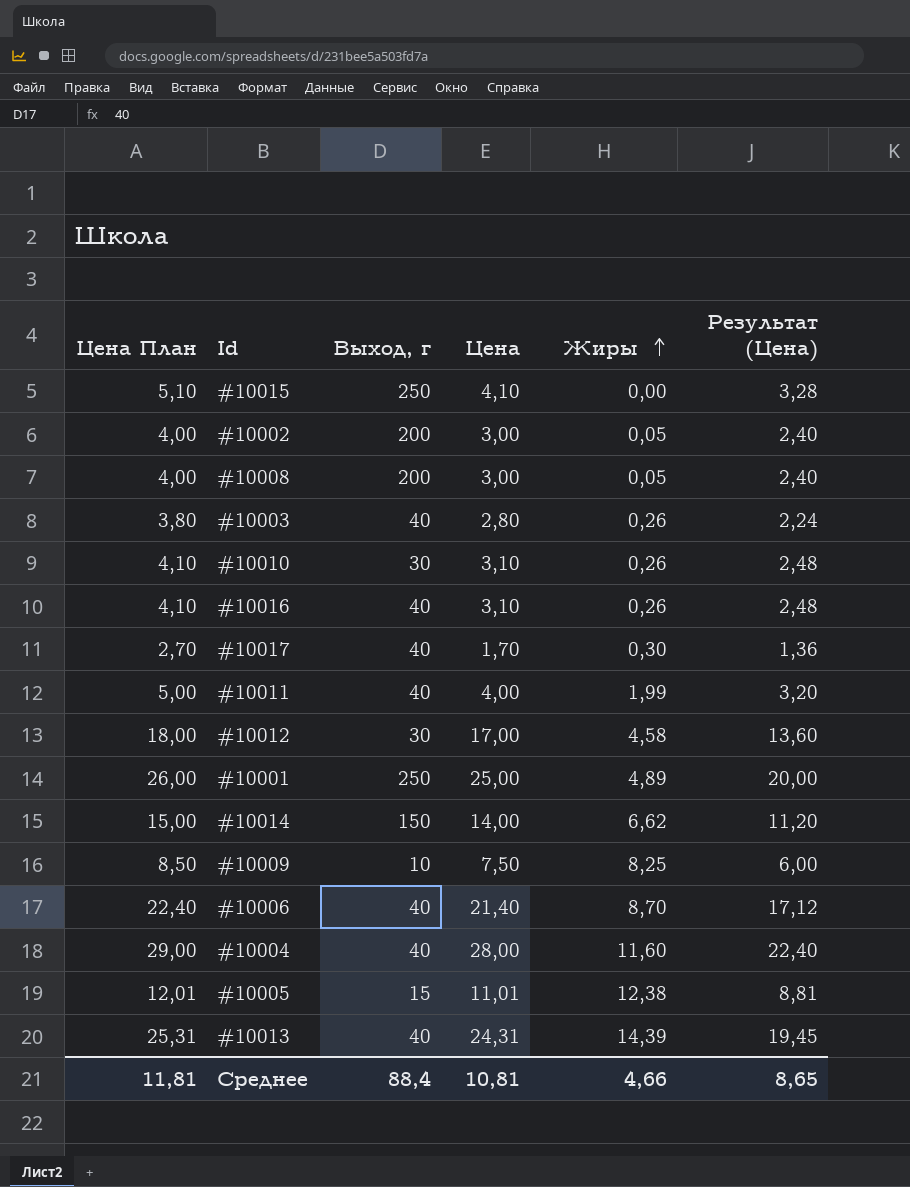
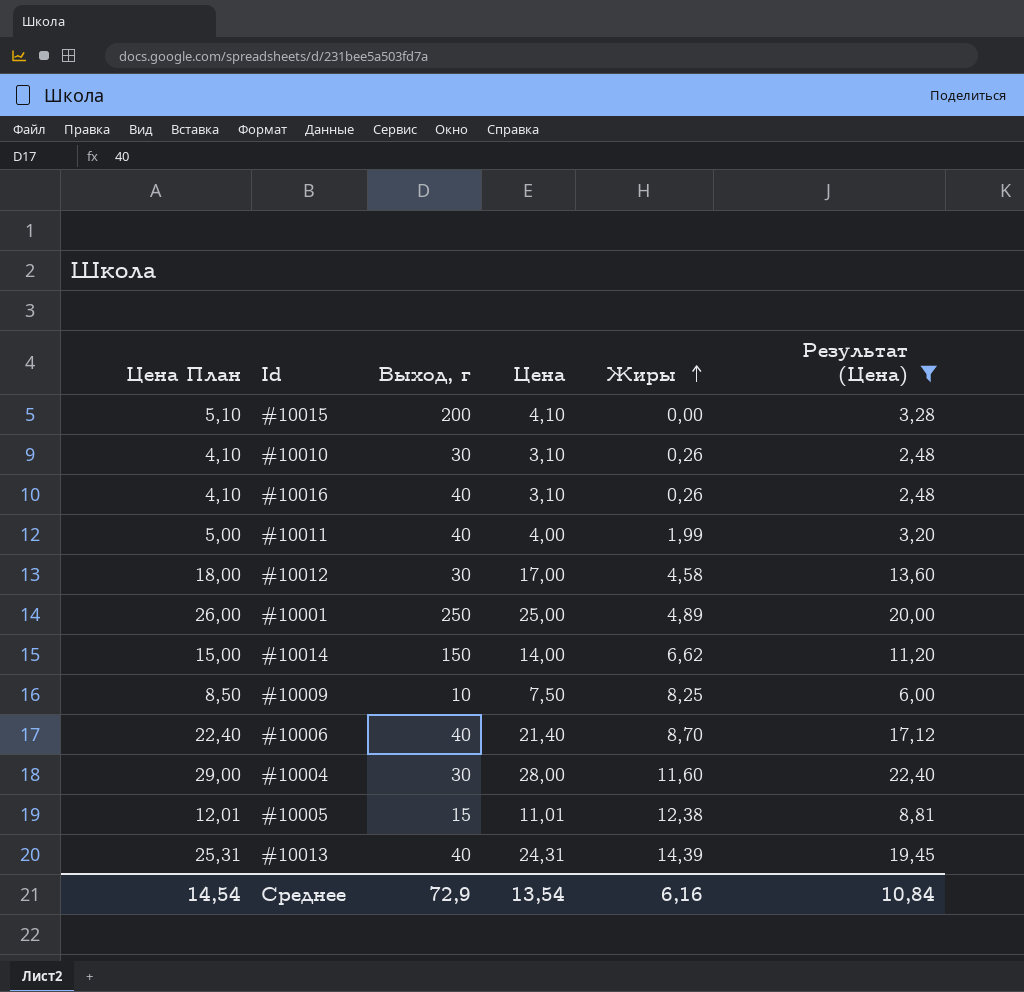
filter: none -> Результат (Цена) >= 2,48
#10015 | Выход, г: 250 -> 200
#10004 | Выход, г: 40 -> 30
Среднее | Цена План: 11,81 -> 14,54
Среднее | Выход, г: 88,4 -> 72,9
Среднее | Цена: 10,81 -> 13,54
Среднее | Жиры: 4,66 -> 6,16
Среднее | Результат (Цена): 8,65 -> 10,84

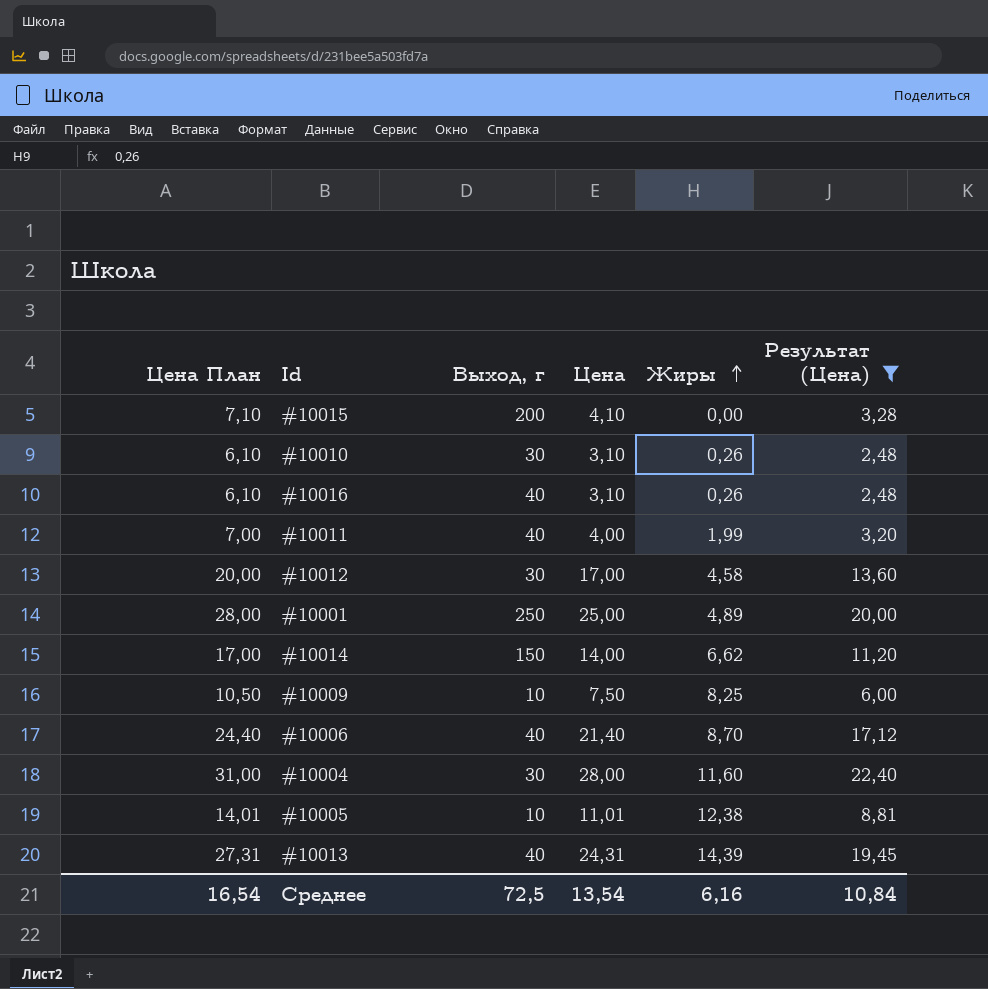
column Цена План | formula: [Цена] + 1 -> [Цена] + 3
#10005 | Выход, г: 15 -> 10
Среднее | Цена План: 14,54 -> 16,54
Среднее | Выход, г: 72,9 -> 72,5

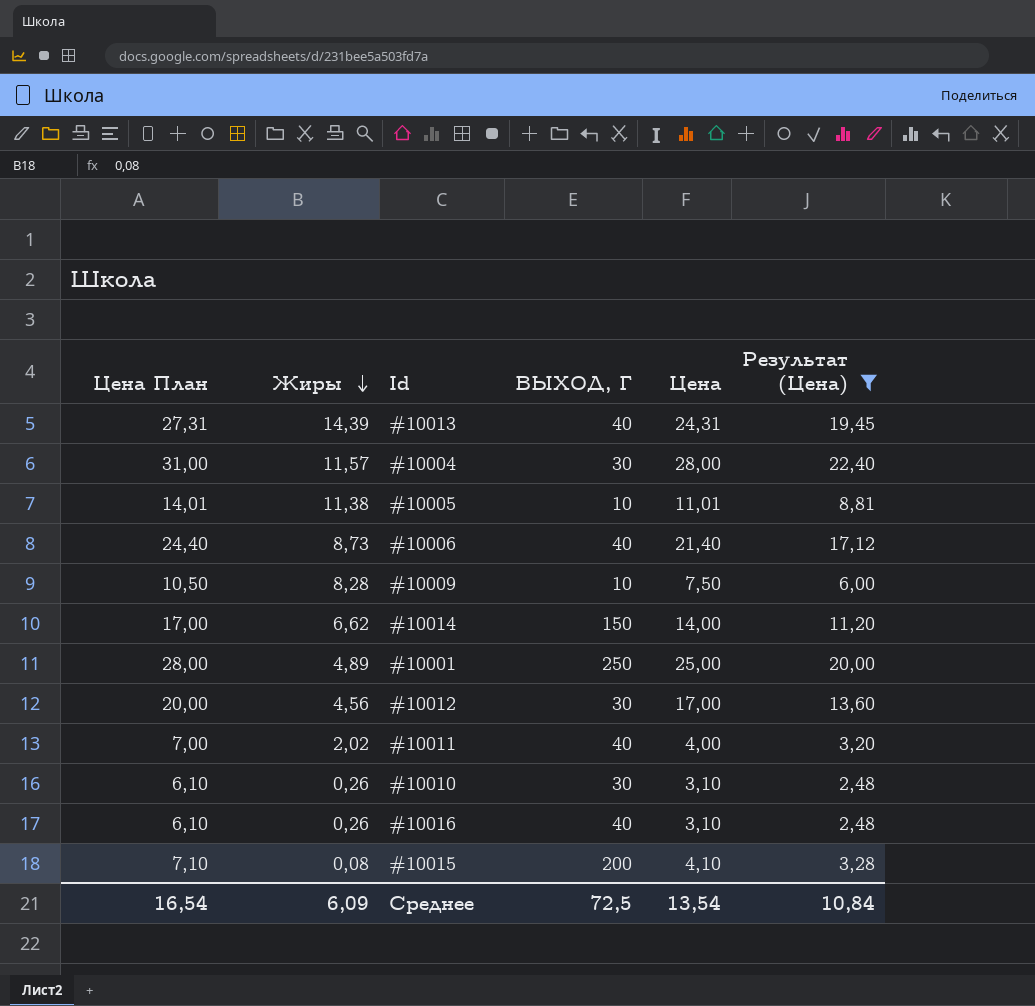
row order: Жиры ascending -> Жиры descending
column Жиры | position: 5 -> 2
column name: Выход, г -> ВЫХОД, Г
#10004 | Жиры: 11,60 -> 11,57
#10005 | Жиры: 12,38 -> 11,38
#10006 | Жиры: 8,70 -> 8,73
#10009 | Жиры: 8,25 -> 8,28
#10012 | Жиры: 4,58 -> 4,56
#10011 | Жиры: 1,99 -> 2,02
#10015 | Жиры: 0,00 -> 0,08
Среднее | Жиры: 6,16 -> 6,09

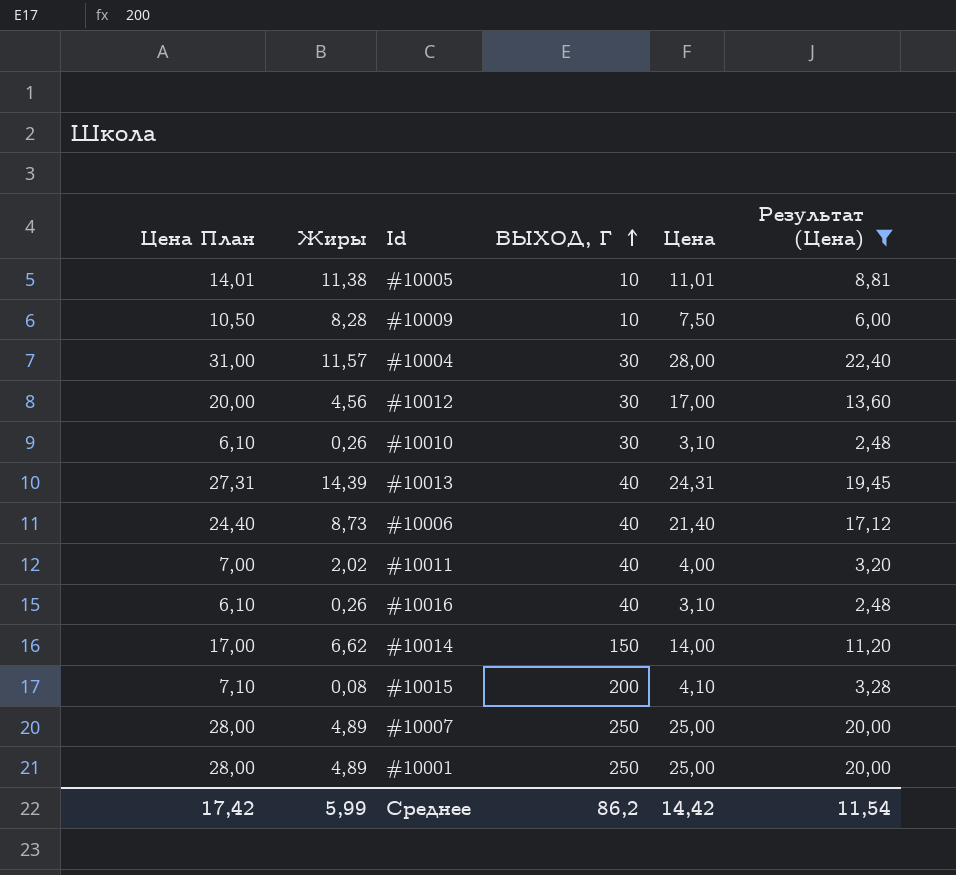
row order: Жиры descending -> ВЫХОД, Г ascending
row #10007: none -> 28,00 | 4,89 | 250 | 25,00 | 20,00
Среднее | Цена План: 16,54 -> 17,42
Среднее | Жиры: 6,09 -> 5,99
Среднее | ВЫХОД, Г: 72,5 -> 86,2
Среднее | Цена: 13,54 -> 14,42
Среднее | Результат (Цена): 10,84 -> 11,54

